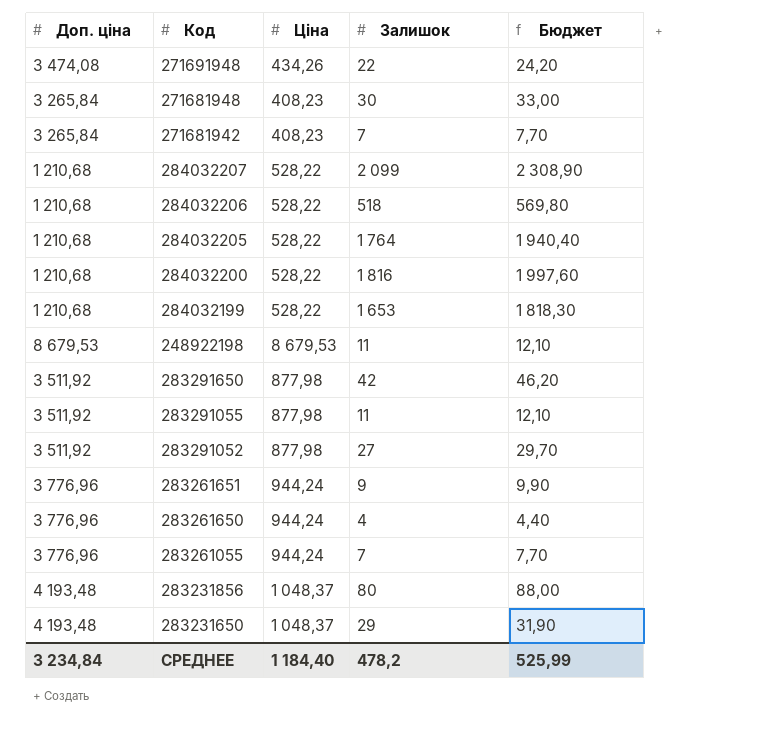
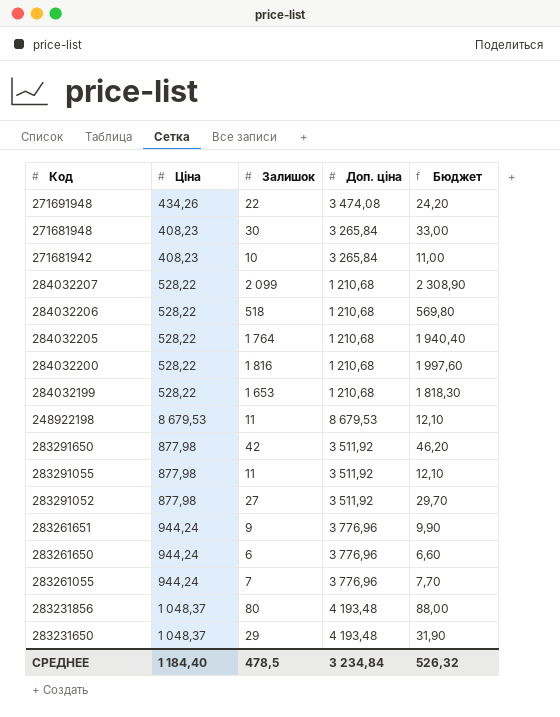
column Доп. ціна | position: 1 -> 4
271681942 | Залишок: 7 -> 10
271681942 | Бюджет: 7,70 -> 11,00
283261650 | Залишок: 4 -> 6
283261650 | Бюджет: 4,40 -> 6,60
СРЕДНЕЕ | Залишок: 478,2 -> 478,5
СРЕДНЕЕ | Бюджет: 525,99 -> 526,32

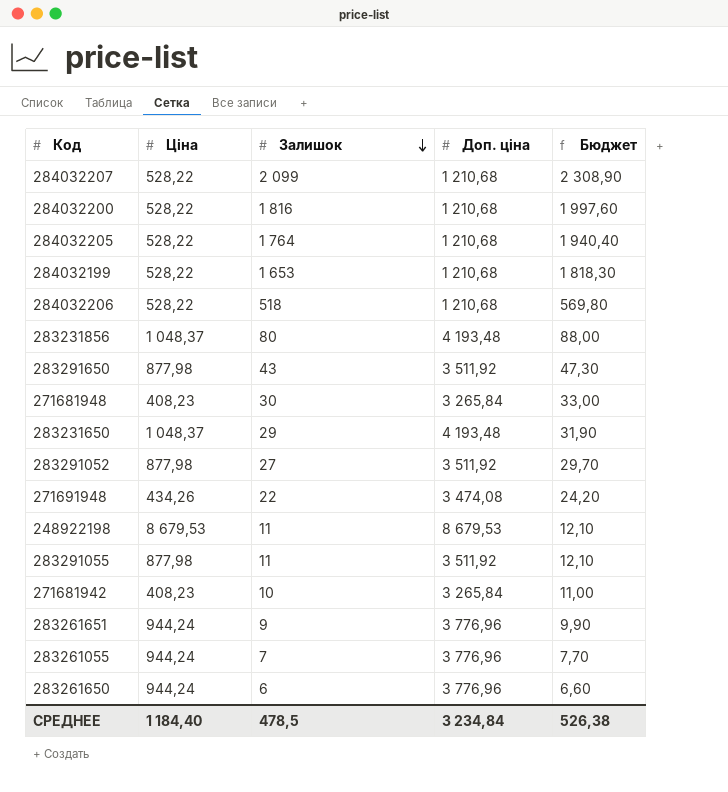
row order: none -> Залишок descending
283291650 | Залишок: 42 -> 43
283291650 | Бюджет: 46,20 -> 47,30
СРЕДНЕЕ | Бюджет: 526,32 -> 526,38

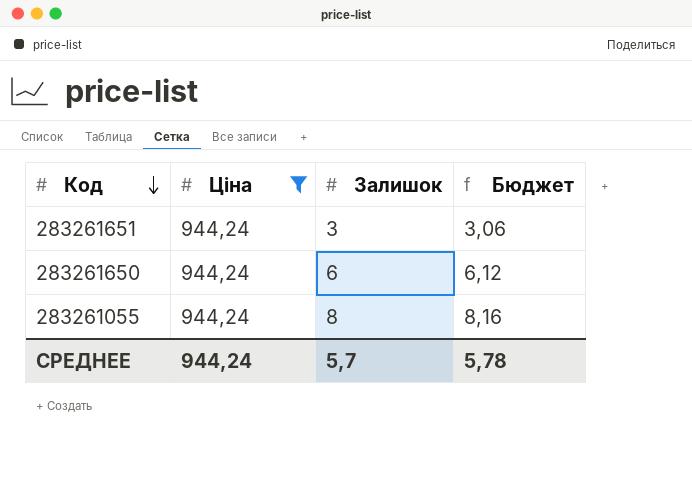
filter: none -> Ціна = 944,24
row order: Залишок descending -> Код descending
column Доп. ціна | position: 4 -> none
column Бюджет | formula: [Залишок] * 1,1 -> [Залишок] * 1,02
283261651 | Залишок: 9 -> 3
283261055 | Залишок: 7 -> 8
СРЕДНЕЕ | Ціна: 1 184,40 -> 944,24
СРЕДНЕЕ | Залишок: 478,5 -> 5,7
СРЕДНЕЕ | Бюджет: 526,38 -> 5,78

